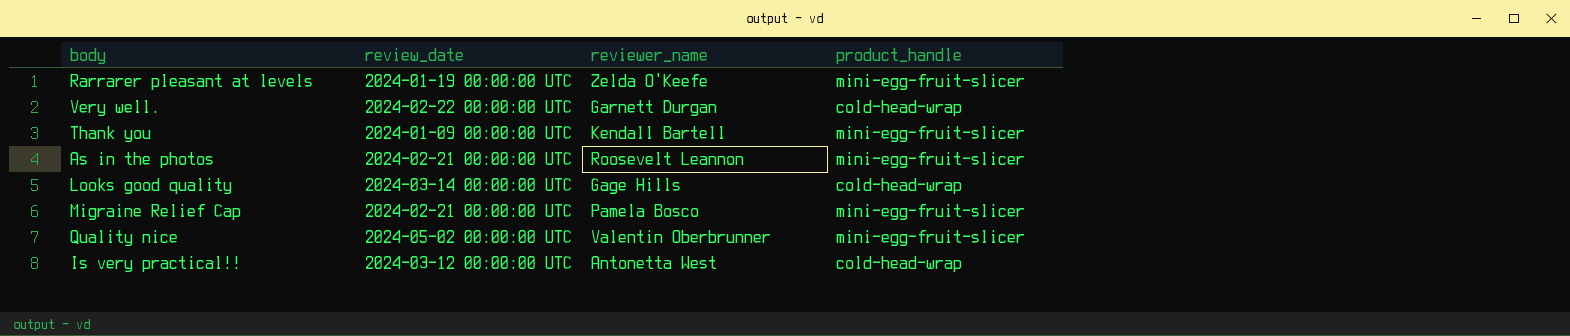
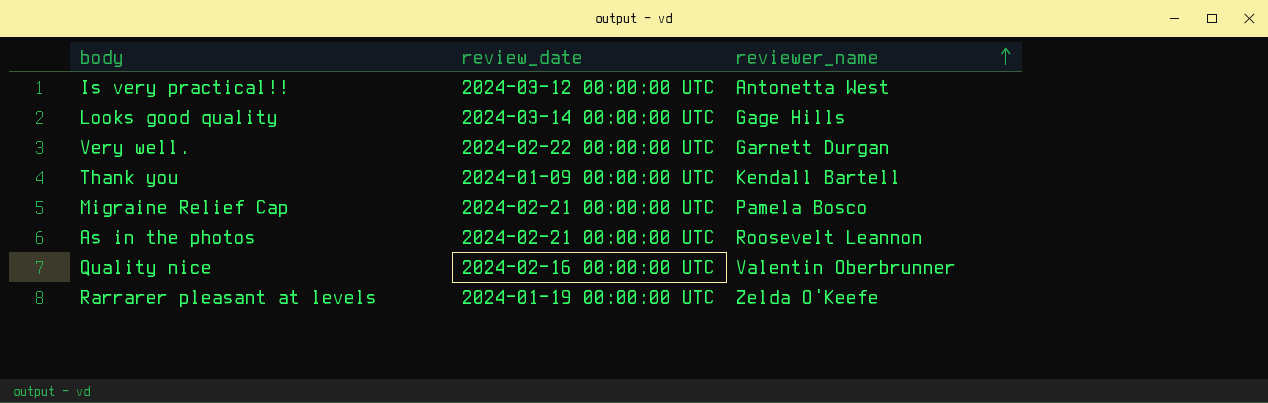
row order: none -> reviewer_name ascending
column product_handle | position: 4 -> none
Quality nice | review_date: 2024-05-02 00:00:00 UTC -> 2024-02-16 00:00:00 UTC

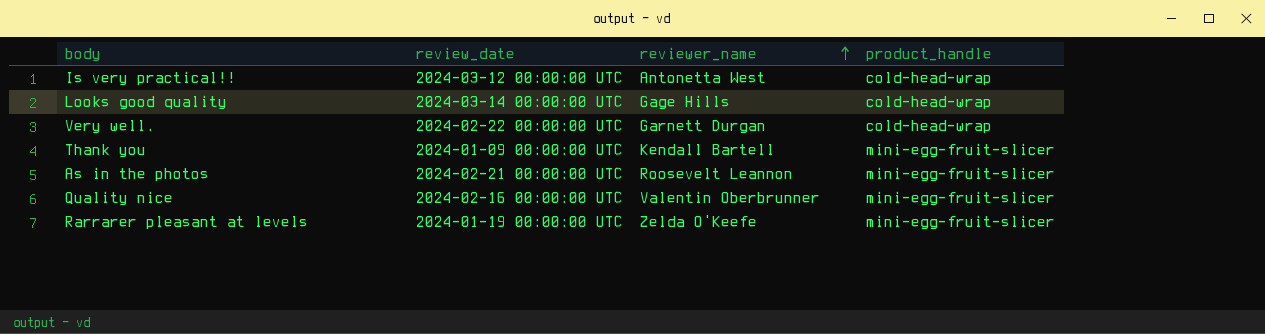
column product_handle | position: none -> 4
row Migraine Relief Cap: 2024-02-21 00:00:00 UTC | Pamela Bosco -> none

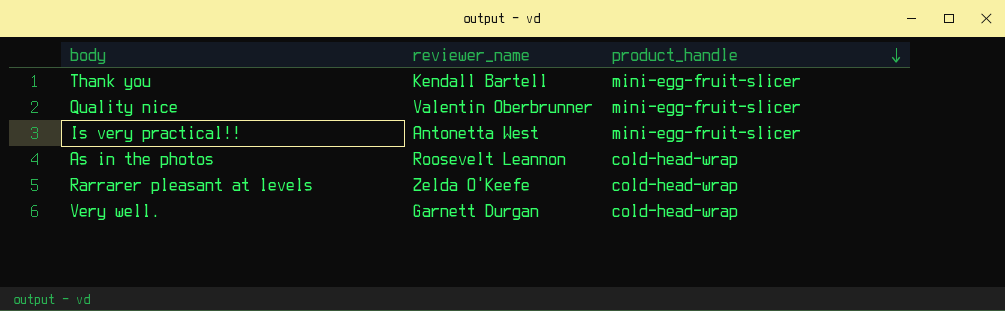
row order: reviewer_name ascending -> product_handle descending
column review_date | position: 2 -> none
row Looks good quality: 2024-03-14 00:00:00 UTC | Gage Hills | cold-head-wrap -> none
Is very practical!! | product_handle: cold-head-wrap -> mini-egg-fruit-slicer
As in the photos | product_handle: mini-egg-fruit-slicer -> cold-head-wrap
Rarrarer pleasant at levels | product_handle: mini-egg-fruit-slicer -> cold-head-wrap

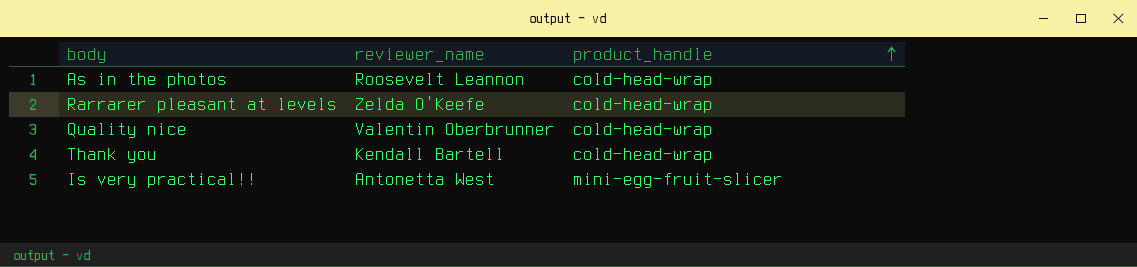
row order: product_handle descending -> product_handle ascending
row Very well.: Garnett Durgan | cold-head-wrap -> none
Quality nice | product_handle: mini-egg-fruit-slicer -> cold-head-wrap
Thank you | product_handle: mini-egg-fruit-slicer -> cold-head-wrap

